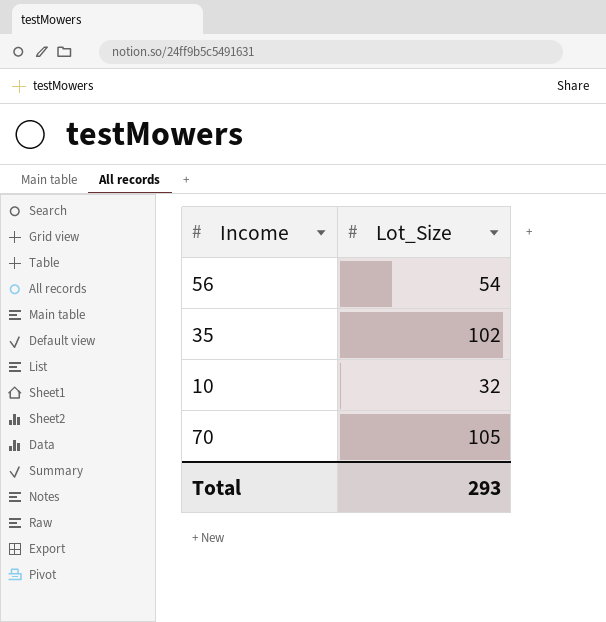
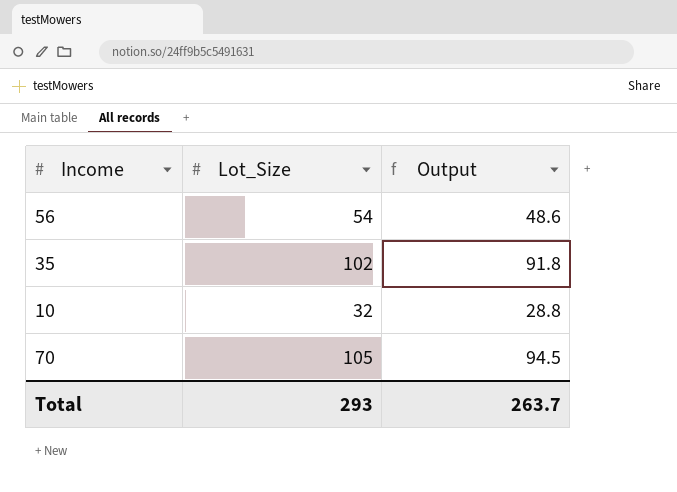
column Output | formula: none -> [Lot_Size] * 0.9

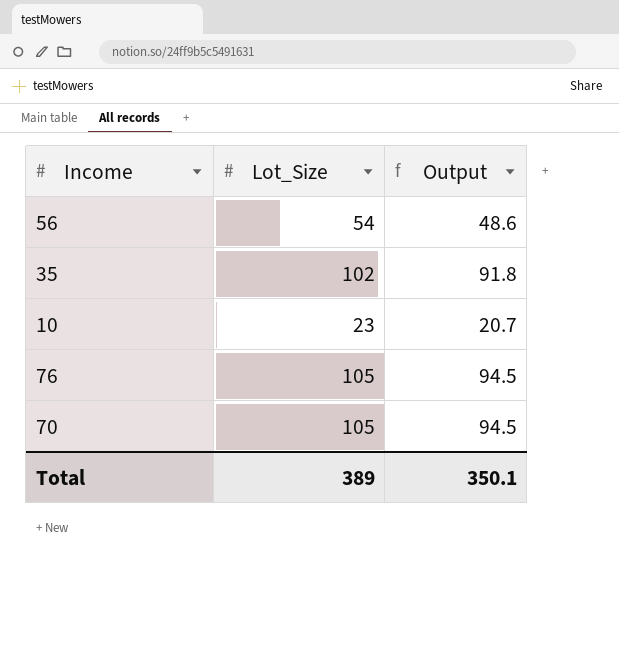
10 | Lot_Size: 32 -> 23
10 | Output: 28.8 -> 20.7
row 76: none -> 105 | 94.5
Total | Lot_Size: 293 -> 389
Total | Output: 263.7 -> 350.1

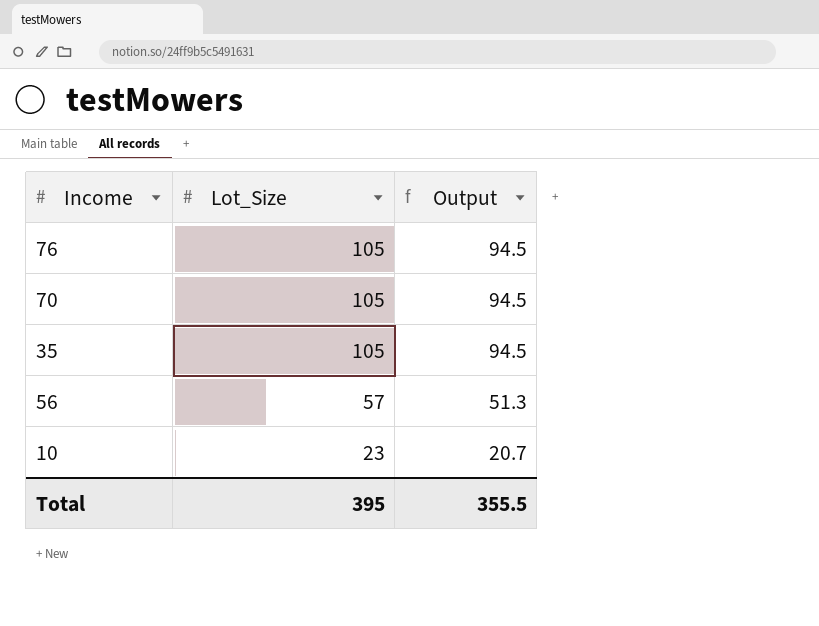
row order: none -> Lot_Size descending
35 | Lot_Size: 102 -> 105
35 | Output: 91.8 -> 94.5
56 | Lot_Size: 54 -> 57
56 | Output: 48.6 -> 51.3
Total | Lot_Size: 389 -> 395
Total | Output: 350.1 -> 355.5

